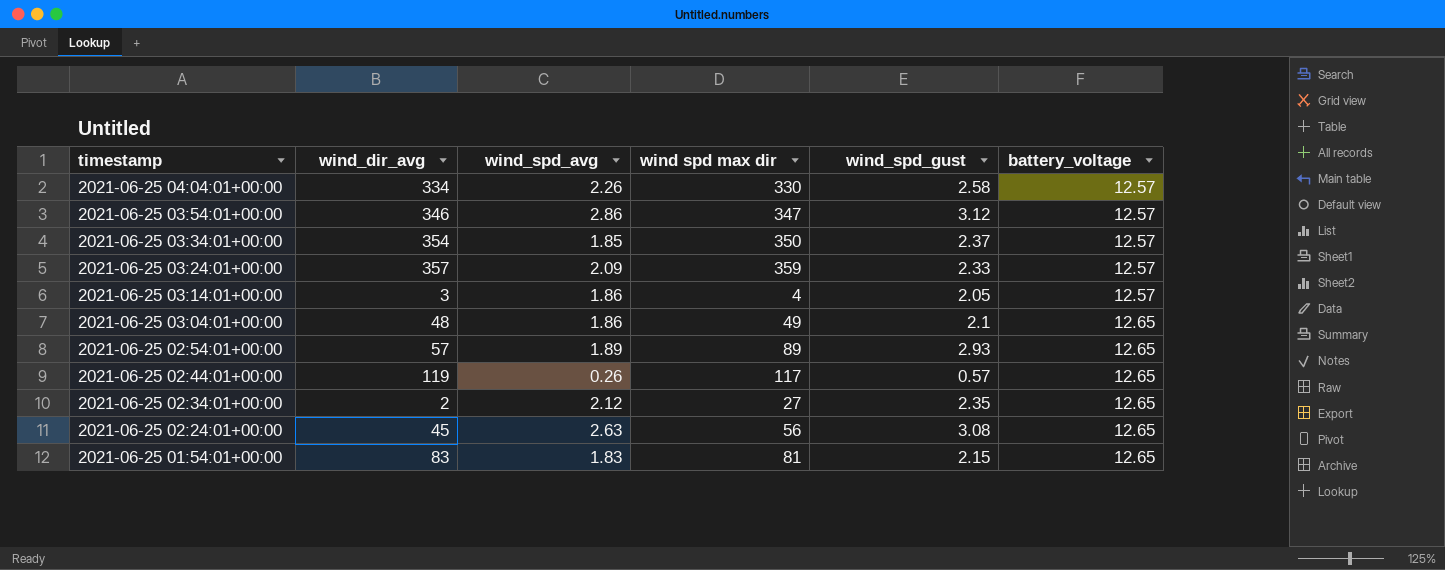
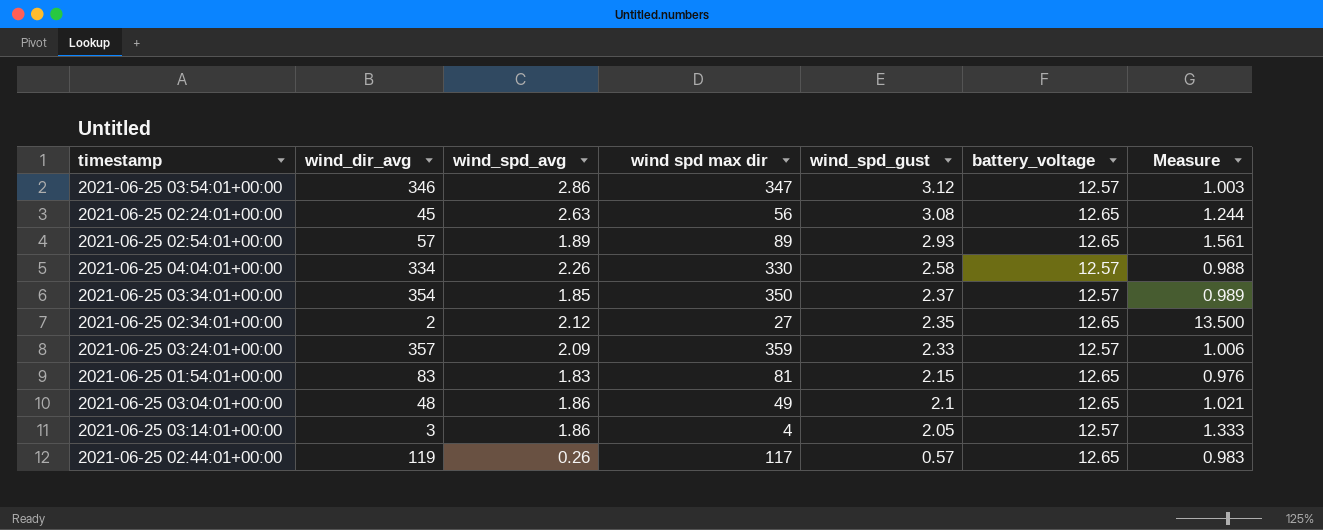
row order: timestamp descending -> wind_spd_gust descending
column Measure | formula: none -> [wind spd max dir] / [wind_dir_avg]

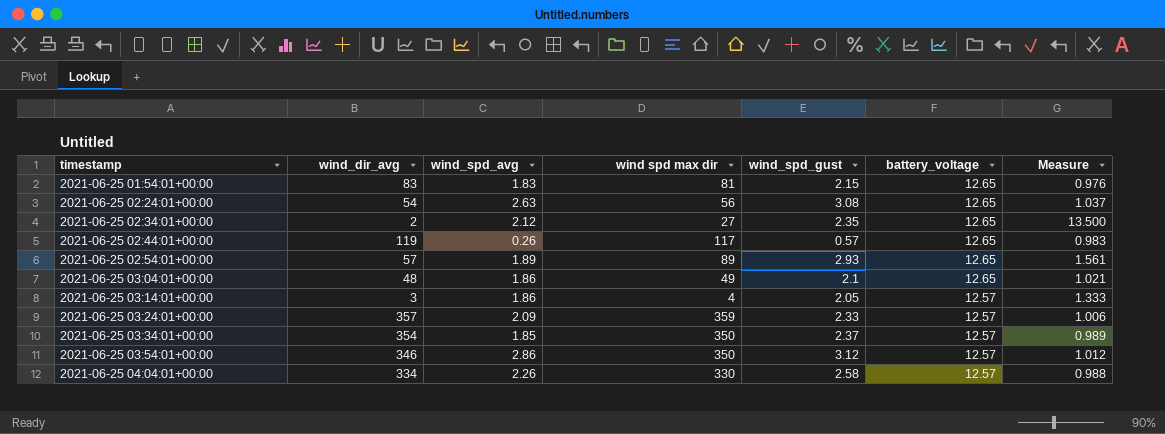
row order: wind_spd_gust descending -> timestamp ascending
2021-06-25 02:24:01+00:00 | wind_dir_avg: 45 -> 54
2021-06-25 02:24:01+00:00 | Measure: 1.244 -> 1.037
2021-06-25 03:54:01+00:00 | wind spd max dir: 347 -> 350
2021-06-25 03:54:01+00:00 | Measure: 1.003 -> 1.012

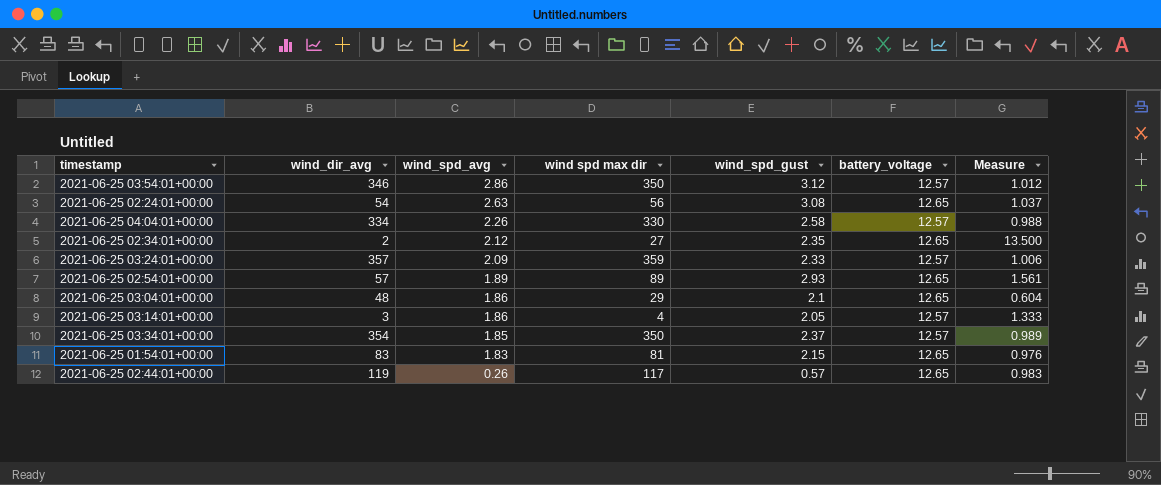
row order: timestamp ascending -> wind_spd_avg descending
2021-06-25 03:04:01+00:00 | wind spd max dir: 49 -> 29
2021-06-25 03:04:01+00:00 | Measure: 1.021 -> 0.604

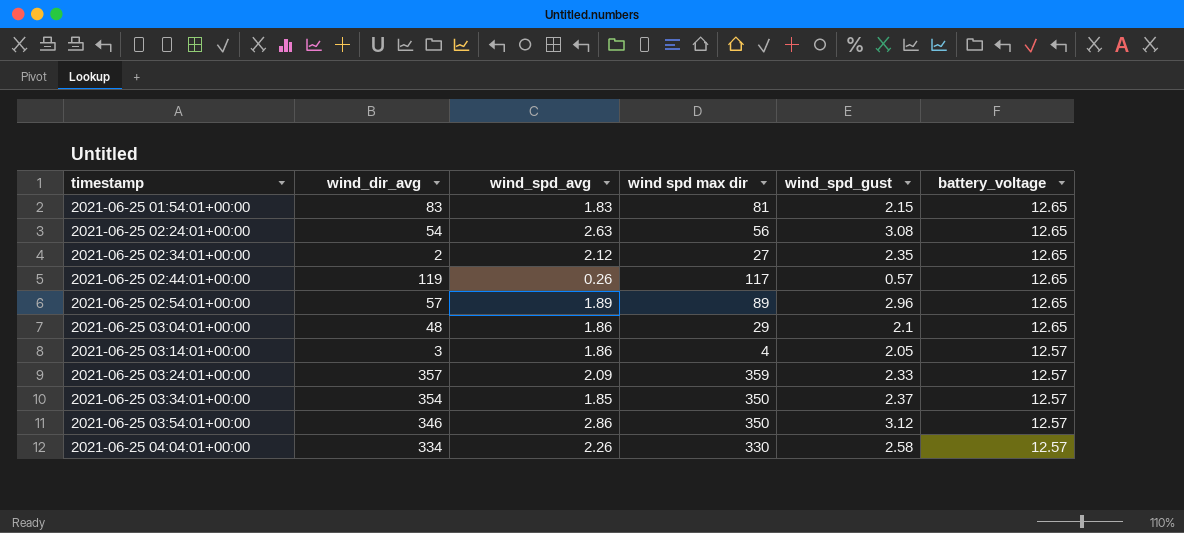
row order: wind_spd_avg descending -> timestamp ascending
column Measure | formula: [wind spd max dir] / [wind_dir_avg] -> none
2021-06-25 02:54:01+00:00 | wind_spd_gust: 2.93 -> 2.96

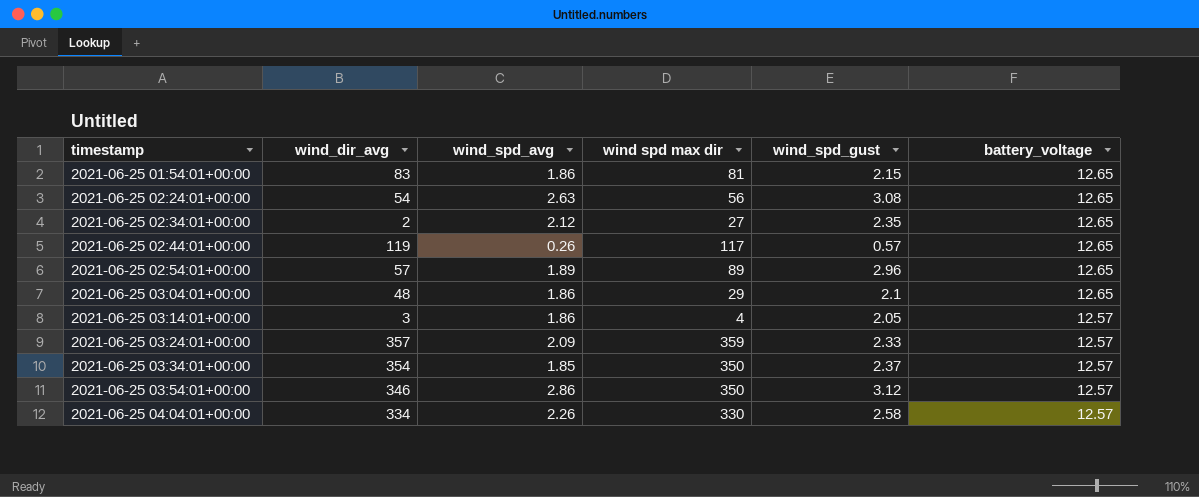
2021-06-25 01:54:01+00:00 | wind_spd_avg: 1.83 -> 1.86

